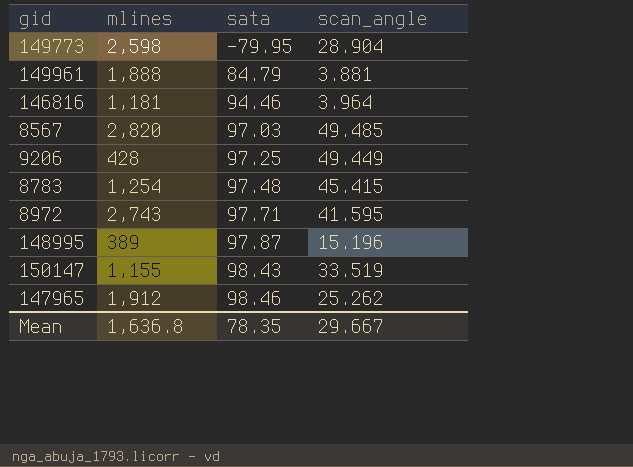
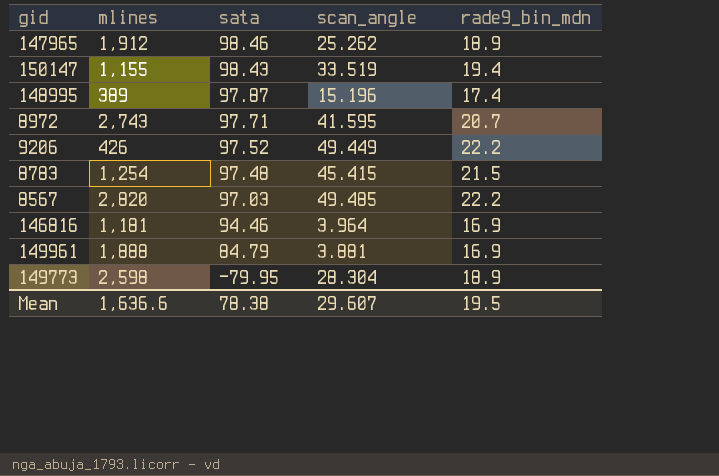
row order: sata ascending -> sata descending
column rade9_bin_mdn | position: none -> 5
9206 | mlines: 428 -> 426
9206 | sata: 97.25 -> 97.52
149773 | scan_angle: 28.904 -> 28.304
Mean | mlines: 1,636.8 -> 1,636.6
Mean | sata: 78.35 -> 78.38
Mean | scan_angle: 29.667 -> 29.607

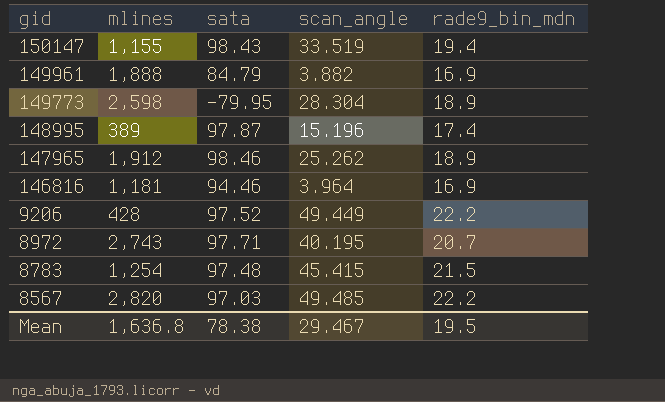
row order: sata descending -> gid descending
149961 | scan_angle: 3.881 -> 3.882
9206 | mlines: 426 -> 428
8972 | scan_angle: 41.595 -> 40.195
Mean | mlines: 1,636.6 -> 1,636.8
Mean | scan_angle: 29.607 -> 29.467

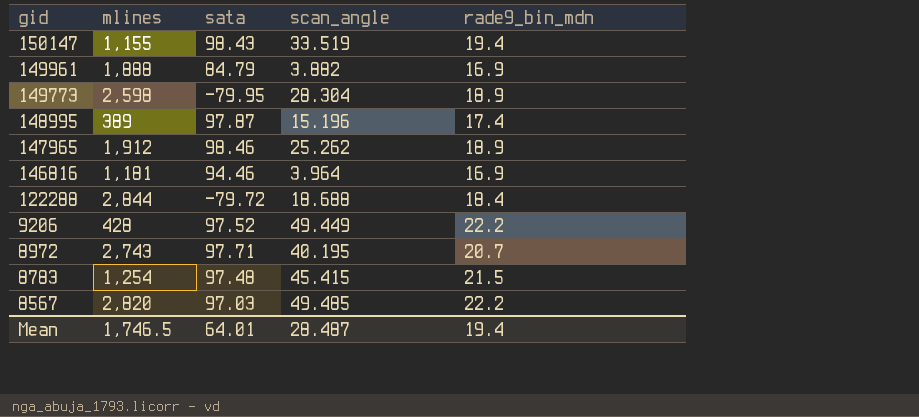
row 122288: none -> 2,844 | -79.72 | 18.688 | 18.4
Mean | mlines: 1,636.8 -> 1,746.5
Mean | sata: 78.38 -> 64.01
Mean | scan_angle: 29.467 -> 28.487
Mean | rade9_bin_mdn: 19.5 -> 19.4

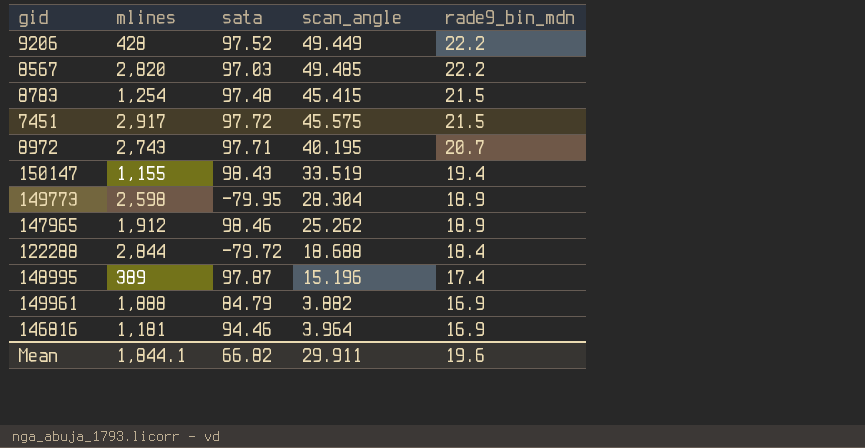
row order: gid descending -> rade9_bin_mdn descending
row 7451: none -> 2,917 | 97.72 | 45.575 | 21.5
Mean | mlines: 1,746.5 -> 1,844.1
Mean | sata: 64.01 -> 66.82
Mean | scan_angle: 28.487 -> 29.911
Mean | rade9_bin_mdn: 19.4 -> 19.6

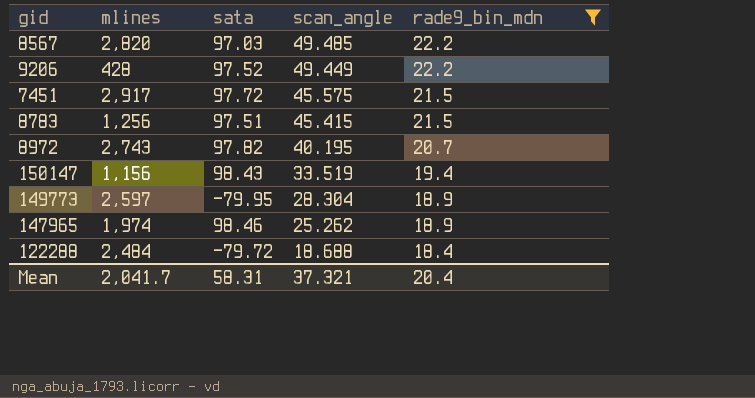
filter: none -> rade9_bin_mdn >= 18.4
row order: rade9_bin_mdn descending -> scan_angle descending
8783 | mlines: 1,254 -> 1,256
8783 | sata: 97.48 -> 97.51
8972 | sata: 97.71 -> 97.82
150147 | mlines: 1,155 -> 1,156
149773 | mlines: 2,598 -> 2,597
147965 | mlines: 1,912 -> 1,974
122288 | mlines: 2,844 -> 2,484
Mean | mlines: 1,844.1 -> 2,041.7
Mean | sata: 66.82 -> 58.31
Mean | scan_angle: 29.911 -> 37.321
Mean | rade9_bin_mdn: 19.6 -> 20.4

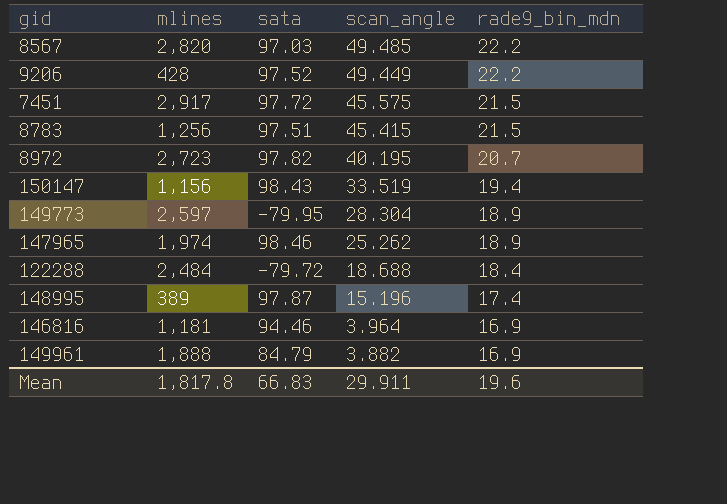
filter: rade9_bin_mdn >= 18.4 -> none
8972 | mlines: 2,743 -> 2,723
Mean | mlines: 2,041.7 -> 1,817.8
Mean | sata: 58.31 -> 66.83
Mean | scan_angle: 37.321 -> 29.911
Mean | rade9_bin_mdn: 20.4 -> 19.6

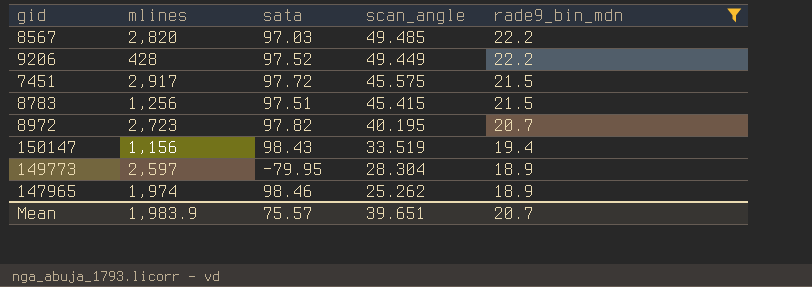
filter: none -> rade9_bin_mdn >= 18.9
Mean | mlines: 1,817.8 -> 1,983.9
Mean | sata: 66.83 -> 75.57
Mean | scan_angle: 29.911 -> 39.651
Mean | rade9_bin_mdn: 19.6 -> 20.7

